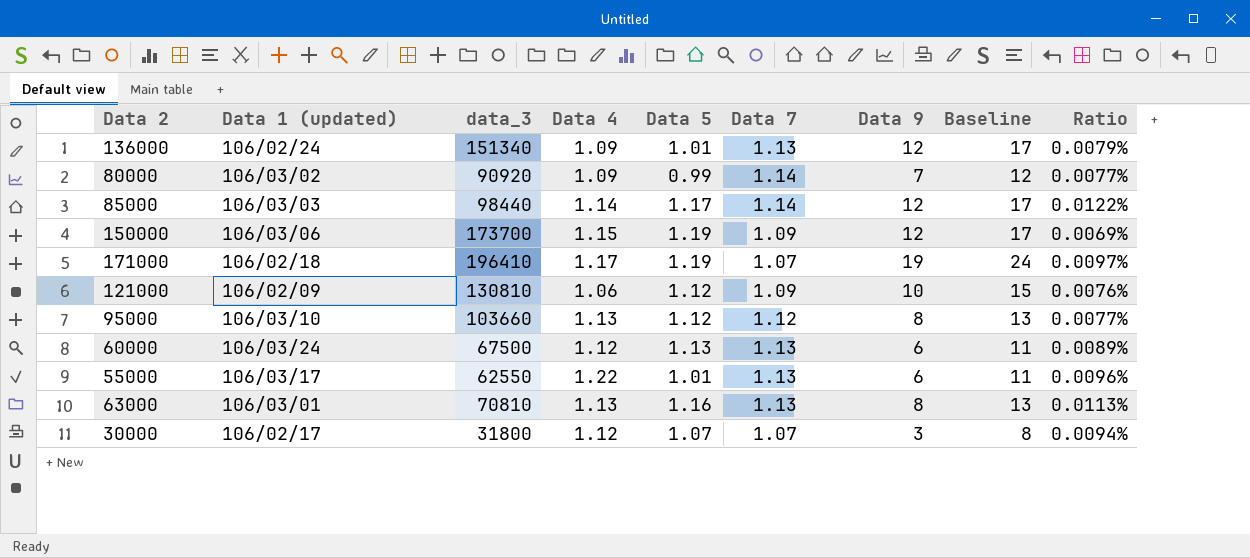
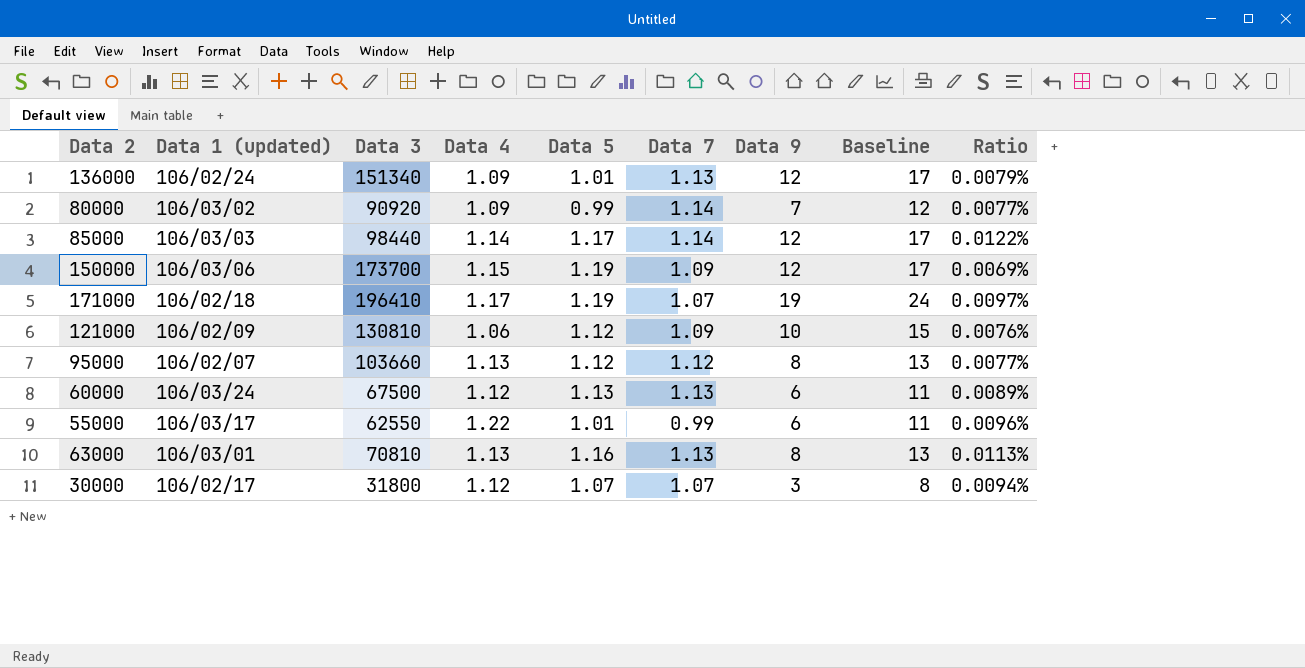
column name: data_3 -> Data 3
95000 | Data 1 (updated): 106/03/10 -> 106/02/07
55000 | Data 7: 1.13 -> 0.99

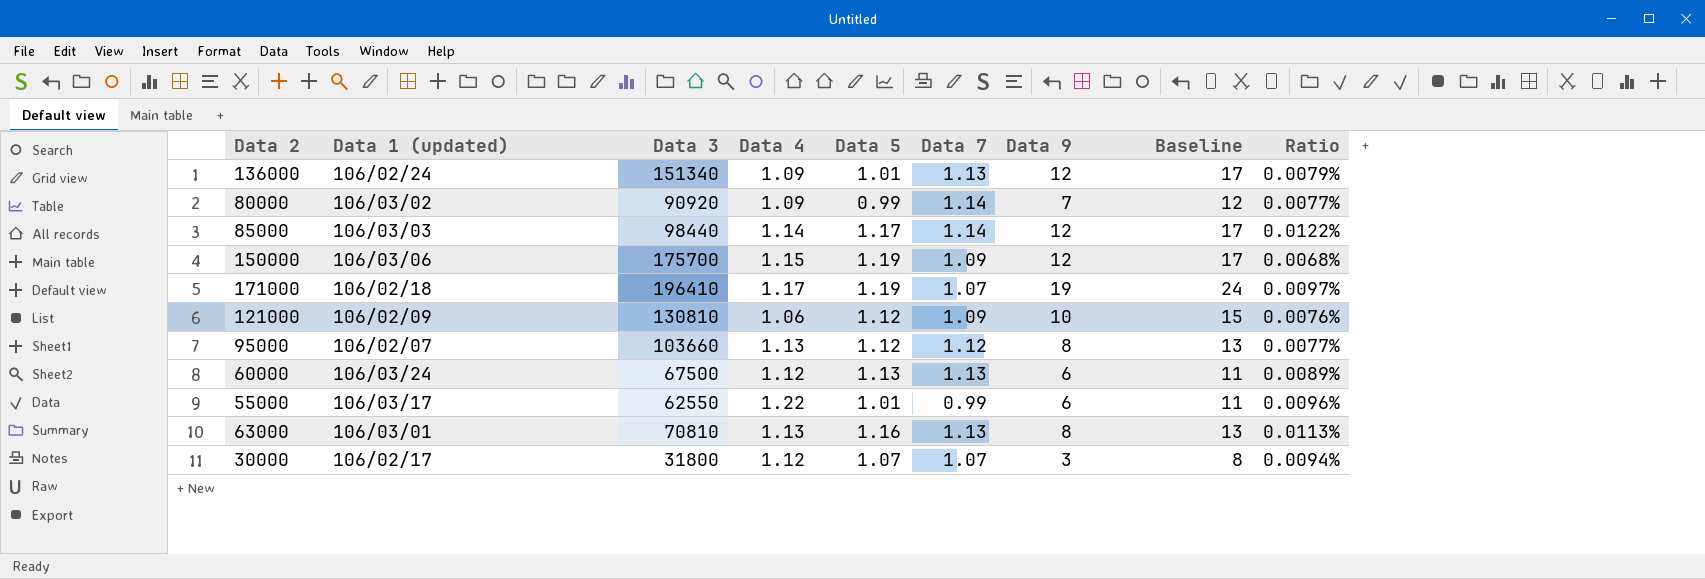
150000 | Data 3: 173700 -> 175700
150000 | Ratio: 0.0069% -> 0.0068%

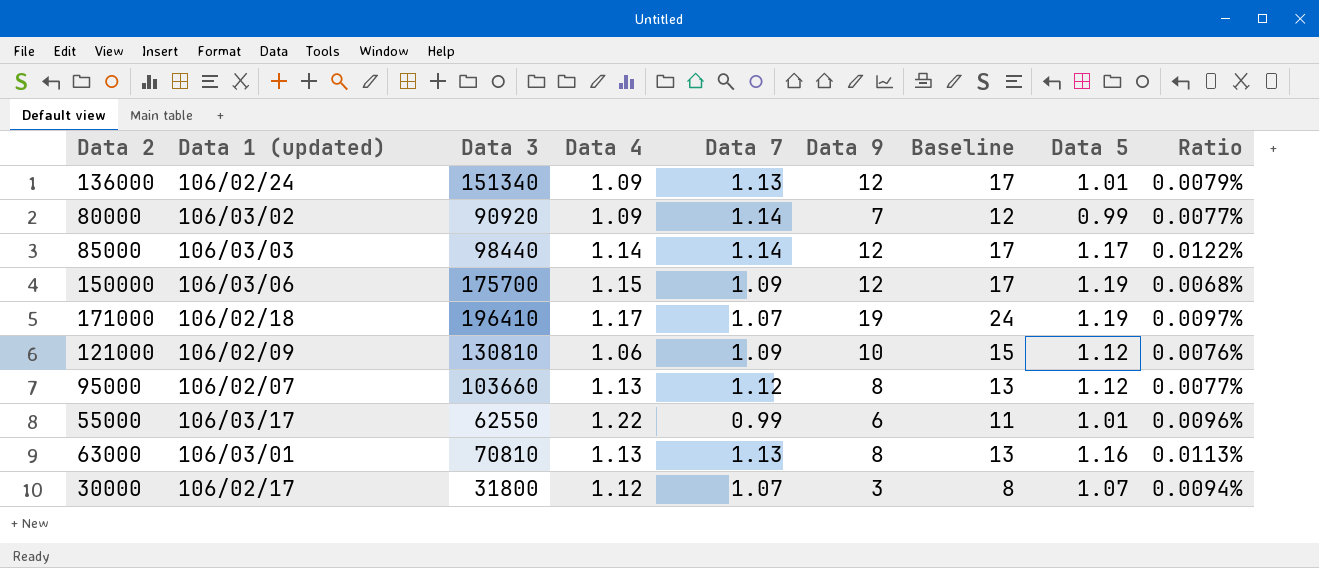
column Data 5 | position: 5 -> 8
row 60000: 106/03/24 | 67500 | 1.12 | 1.13 | 1.13 | 6 | 11 | 0.0089% -> none

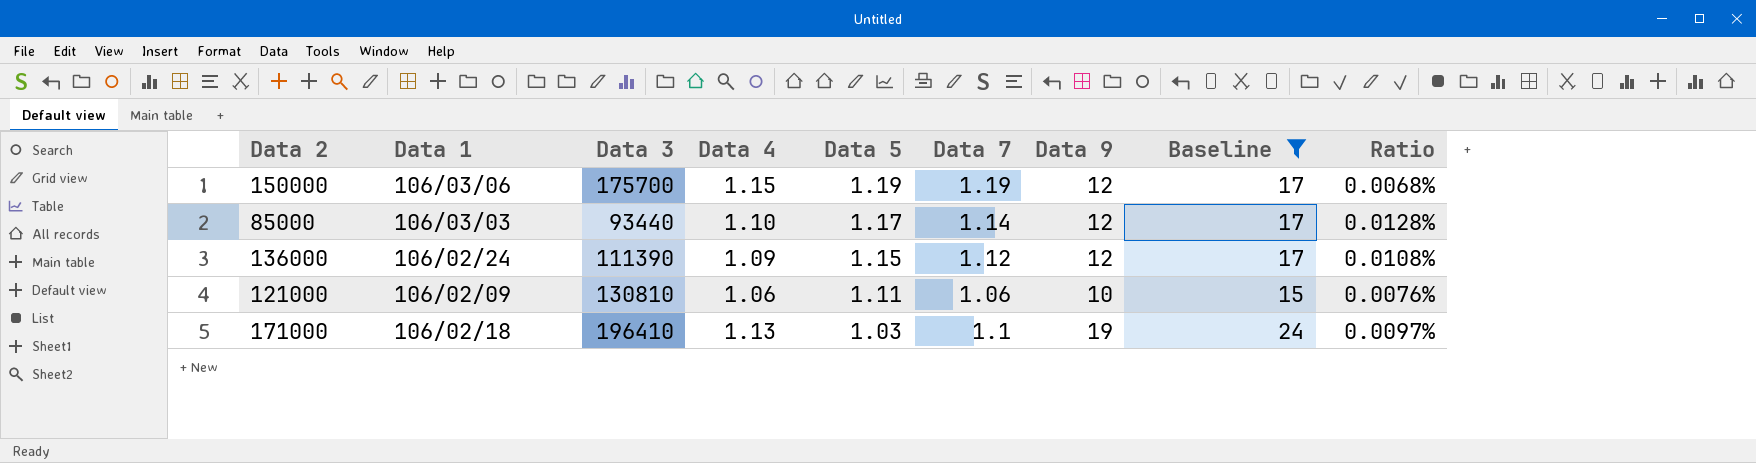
filter: none -> Baseline >= 15
row order: none -> Data 5 descending
column name: Data 1 (updated) -> Data 1
column Data 5 | position: 8 -> 5
150000 | Data 7: 1.09 -> 1.19
85000 | Data 3: 98440 -> 93440
85000 | Data 4: 1.14 -> 1.10
85000 | Ratio: 0.0122% -> 0.0128%
136000 | Data 3: 151340 -> 111390
136000 | Data 5: 1.01 -> 1.15
136000 | Data 7: 1.13 -> 1.12
136000 | Ratio: 0.0079% -> 0.0108%
121000 | Data 5: 1.12 -> 1.11
121000 | Data 7: 1.09 -> 1.06
171000 | Data 4: 1.17 -> 1.13
171000 | Data 5: 1.19 -> 1.03
171000 | Data 7: 1.07 -> 1.1

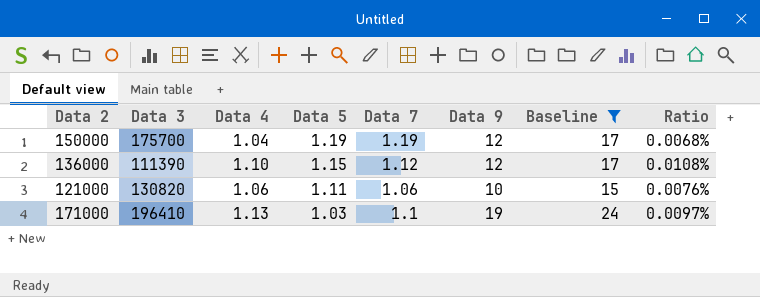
column Data 1 | position: 2 -> none
row 85000: 106/03/03 | 93440 | 1.10 | 1.17 | 1.14 | 12 | 17 | 0.0128% -> none
150000 | Data 4: 1.15 -> 1.04
136000 | Data 4: 1.09 -> 1.10
121000 | Data 3: 130810 -> 130820

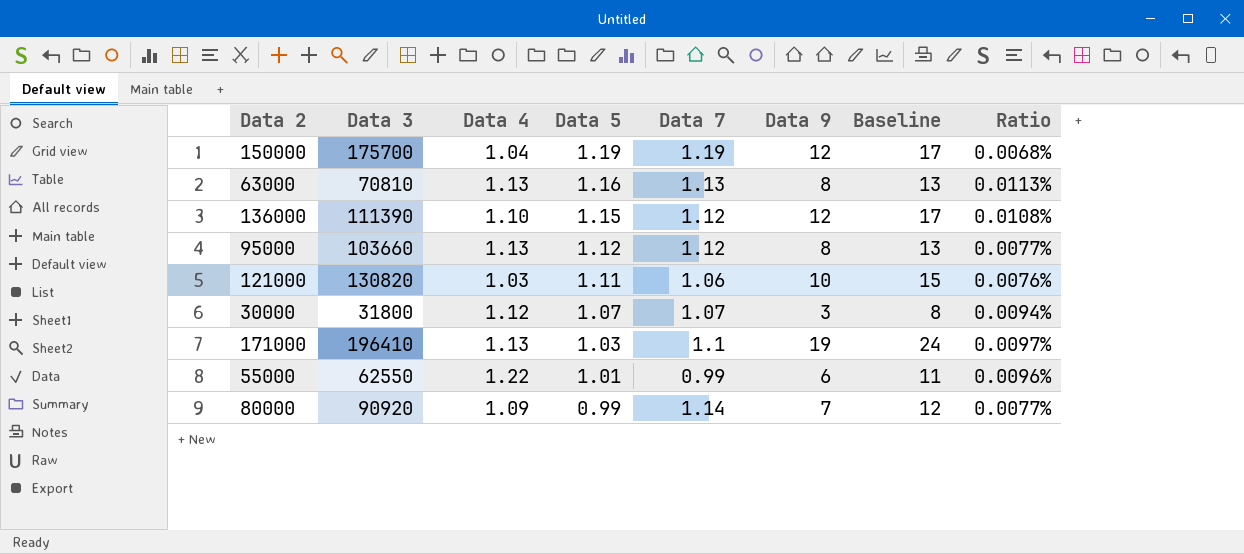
filter: Baseline >= 15 -> none
121000 | Data 4: 1.06 -> 1.03

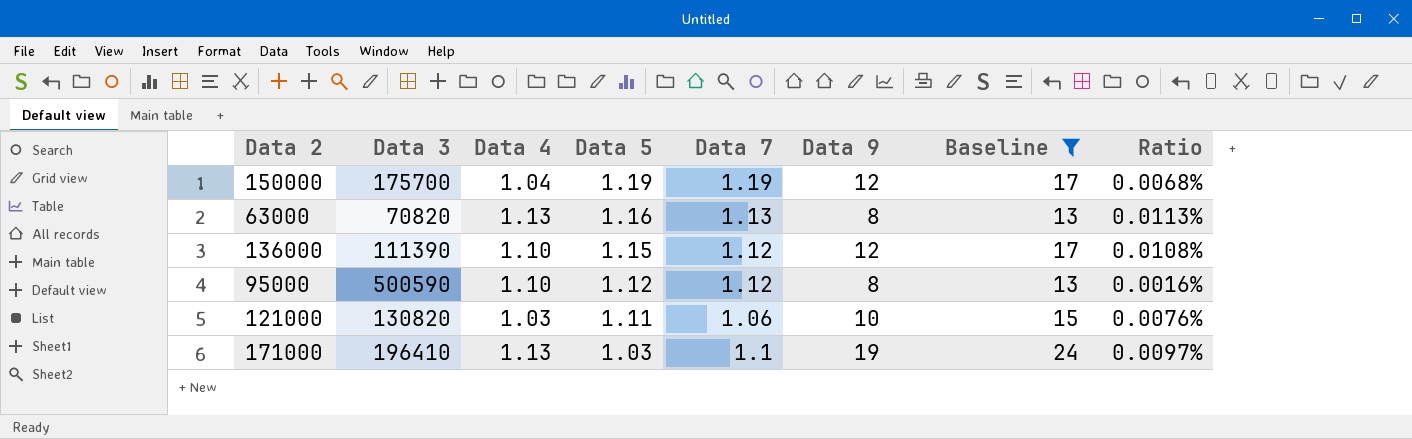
filter: none -> Baseline >= 13
63000 | Data 3: 70810 -> 70820
95000 | Data 3: 103660 -> 500590
95000 | Data 4: 1.13 -> 1.10
95000 | Ratio: 0.0077% -> 0.0016%

